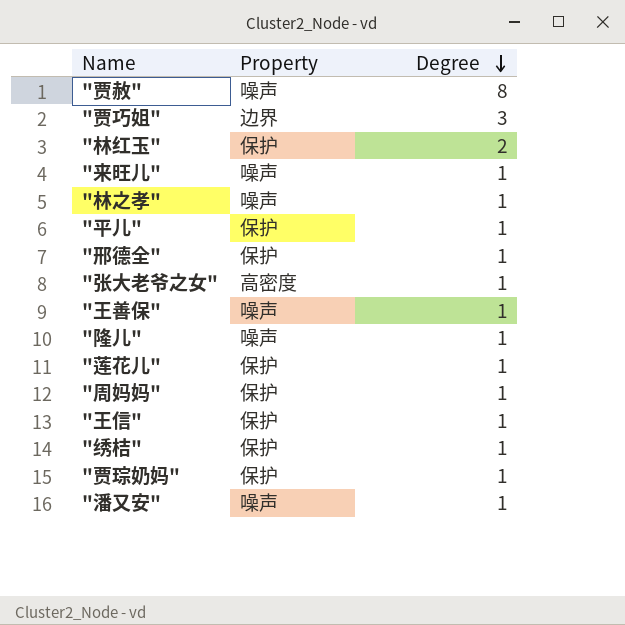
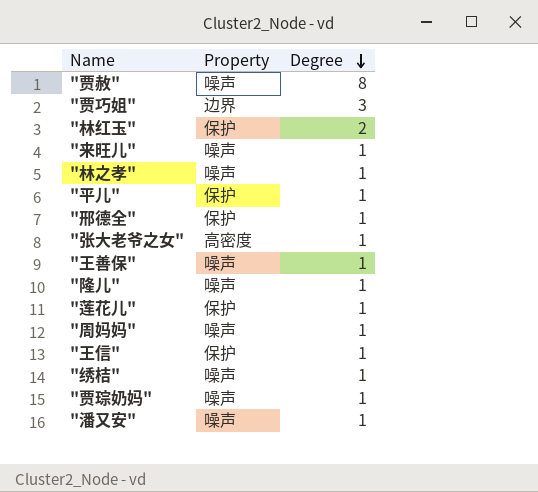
"周妈妈" | Property: 保护 -> 噪声
"绣桔" | Property: 保护 -> 噪声
"贾琮奶妈" | Property: 保护 -> 噪声

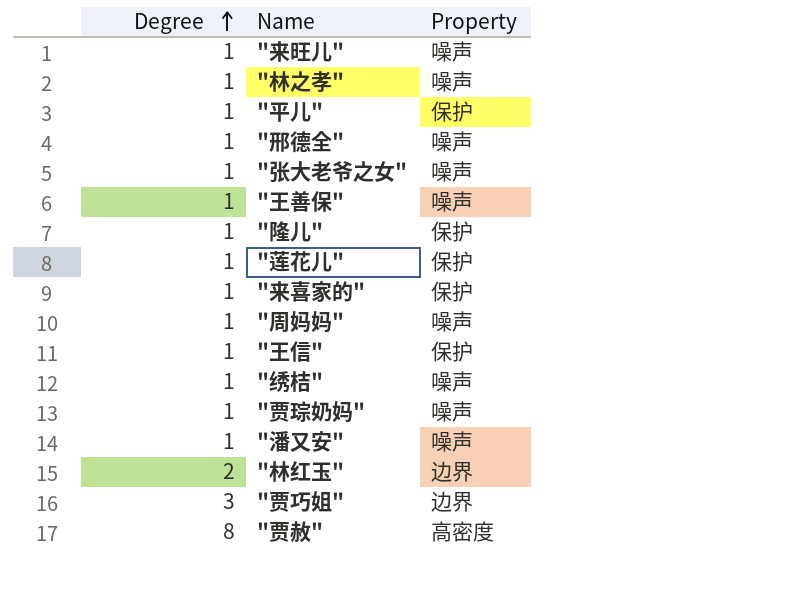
row order: Degree descending -> Degree ascending
column Degree | position: 3 -> 1
"邢德全" | Property: 保护 -> 噪声
"张大老爷之女" | Property: 高密度 -> 噪声
"隆儿" | Property: 噪声 -> 保护
row "来喜家的": none -> 1 | 保护
"林红玉" | Property: 保护 -> 边界
"贾赦" | Property: 噪声 -> 高密度

